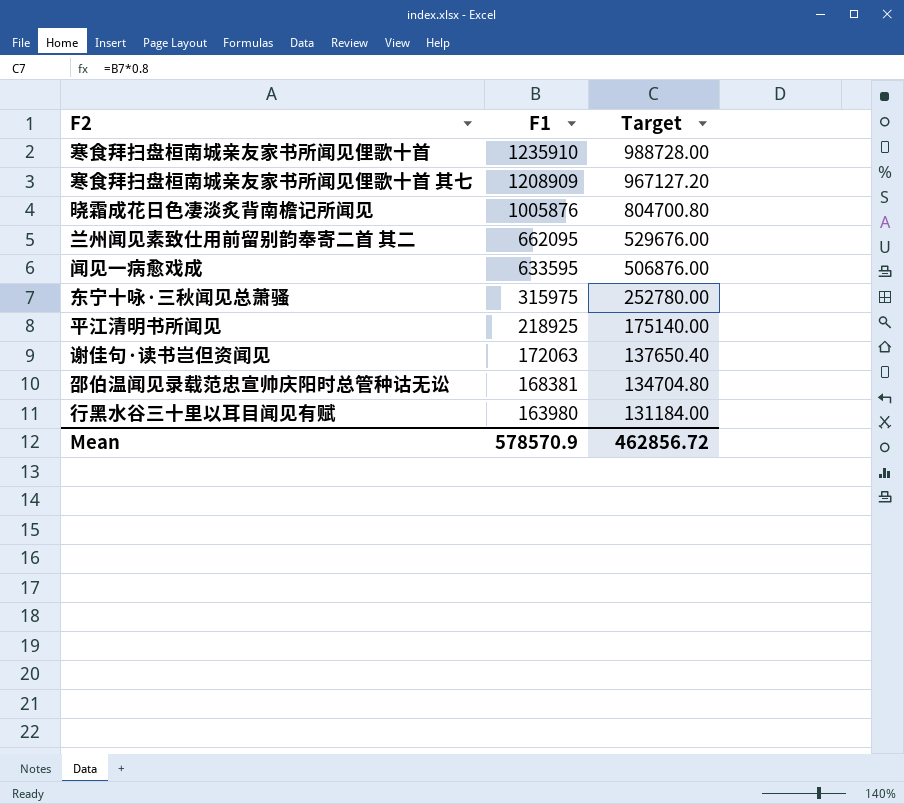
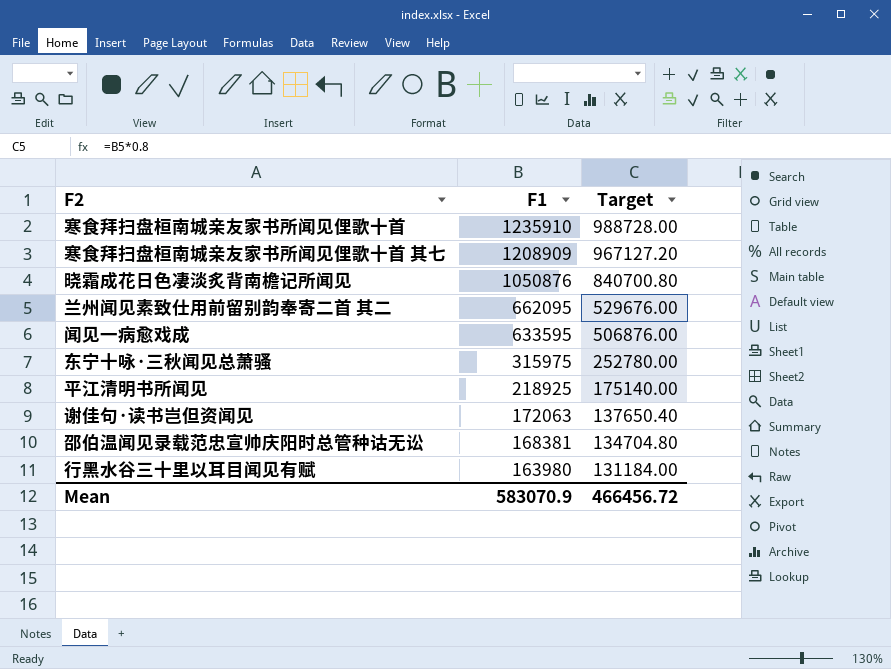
晓霜成花日色凄淡炙背南檐记所闻见 | F1: 1005876 -> 1050876
晓霜成花日色凄淡炙背南檐记所闻见 | Target: 804700.80 -> 840700.80
Mean | F1: 578570.9 -> 583070.9
Mean | Target: 462856.72 -> 466456.72

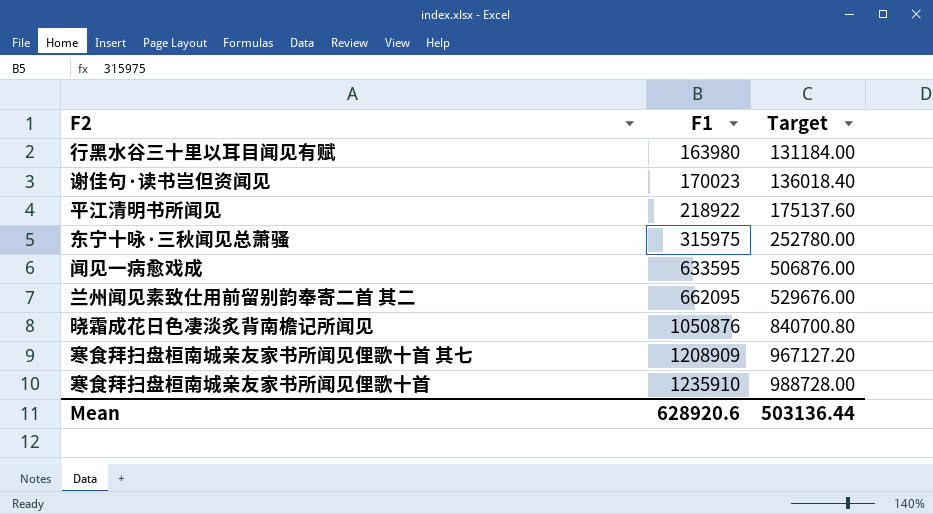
row order: F1 descending -> F1 ascending
row 邵伯温闻见录载范忠宣帅庆阳时总管种诂无讼: 168381 | 134704.80 -> none
谢佳句·读书岂但资闻见 | F1: 172063 -> 170023
谢佳句·读书岂但资闻见 | Target: 137650.40 -> 136018.40
平江清明书所闻见 | F1: 218925 -> 218922
平江清明书所闻见 | Target: 175140.00 -> 175137.60
Mean | F1: 583070.9 -> 628920.6
Mean | Target: 466456.72 -> 503136.44

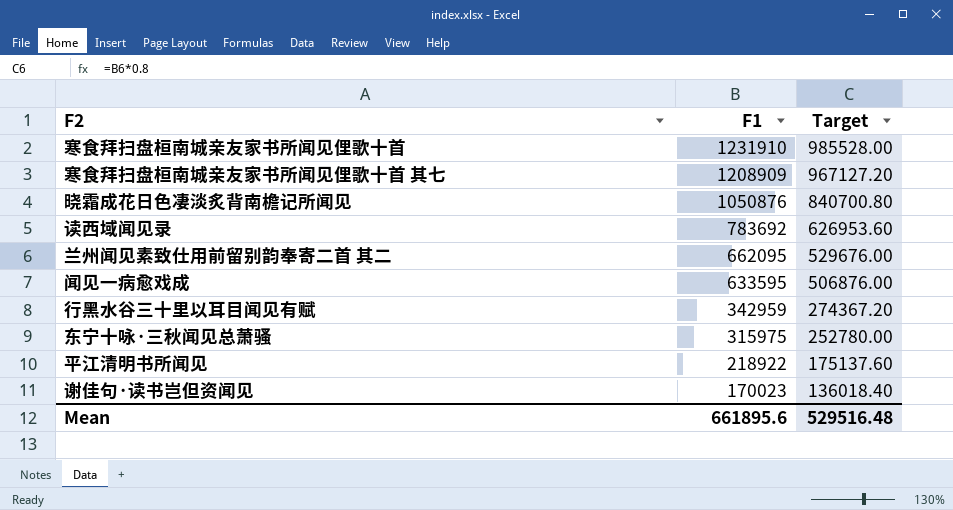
row order: F1 ascending -> F1 descending
寒食拜扫盘桓南城亲友家书所闻见俚歌十首 | F1: 1235910 -> 1231910
寒食拜扫盘桓南城亲友家书所闻见俚歌十首 | Target: 988728.00 -> 985528.00
row 读西域闻见录: none -> 783692 | 626953.60
行黑水谷三十里以耳目闻见有赋 | F1: 163980 -> 342959
行黑水谷三十里以耳目闻见有赋 | Target: 131184.00 -> 274367.20
Mean | F1: 628920.6 -> 661895.6
Mean | Target: 503136.44 -> 529516.48

